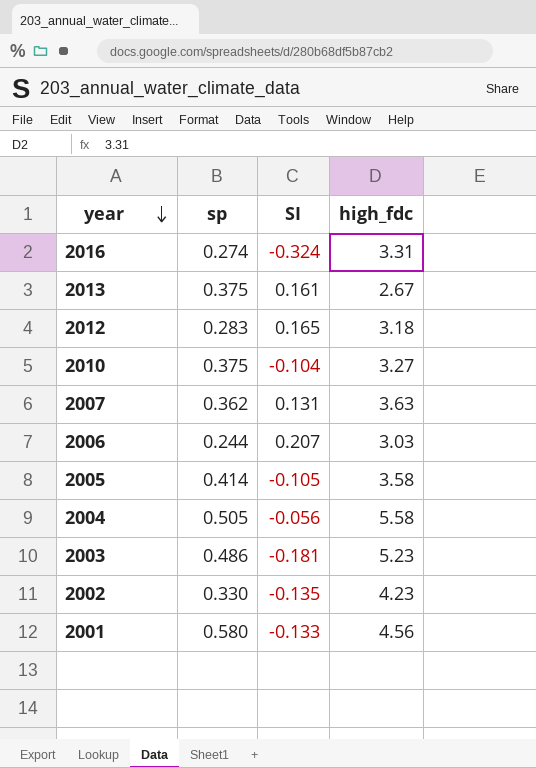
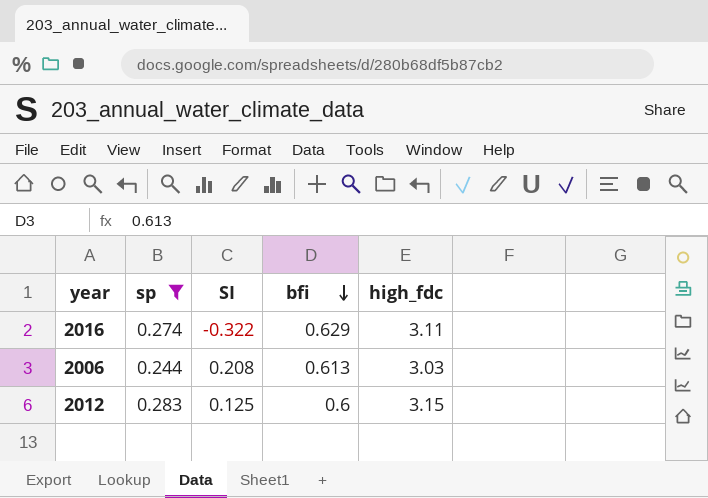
filter: none -> sp <= 0.283
row order: year descending -> bfi descending
column bfi | position: none -> 4
2016 | SI: -0.324 -> -0.322
2016 | high_fdc: 3.31 -> 3.11
2006 | SI: 0.207 -> 0.208
2012 | SI: 0.165 -> 0.125
2012 | high_fdc: 3.18 -> 3.15

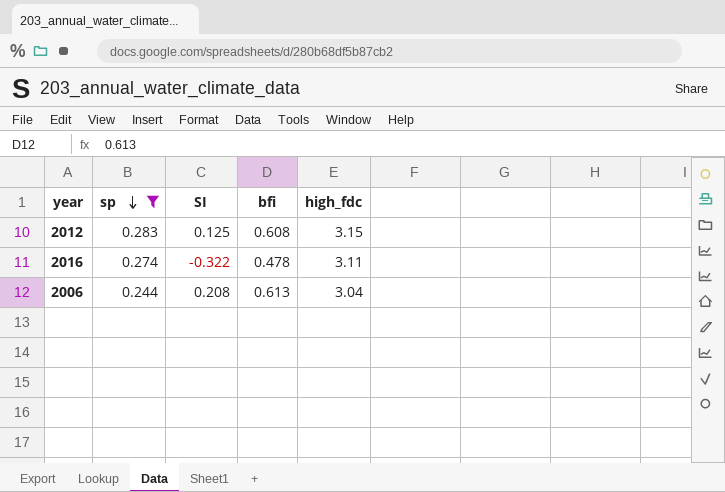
row order: bfi descending -> sp descending
2012 | bfi: 0.6 -> 0.608
2016 | bfi: 0.629 -> 0.478
2006 | high_fdc: 3.03 -> 3.04

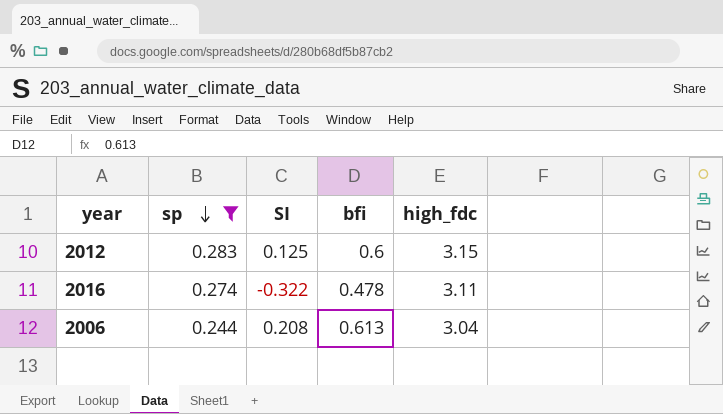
2012 | bfi: 0.608 -> 0.6

